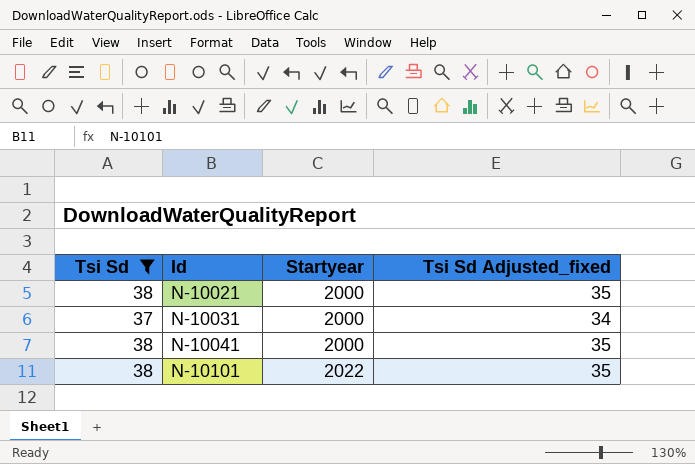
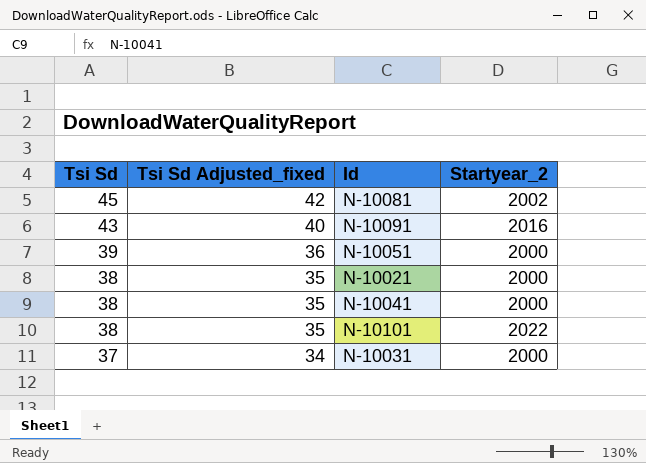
filter: Tsi Sd <= 38 -> none
row order: Id ascending -> Tsi Sd descending
column Tsi Sd Adjusted_fixed | position: 4 -> 2
column name: Startyear -> Startyear_2

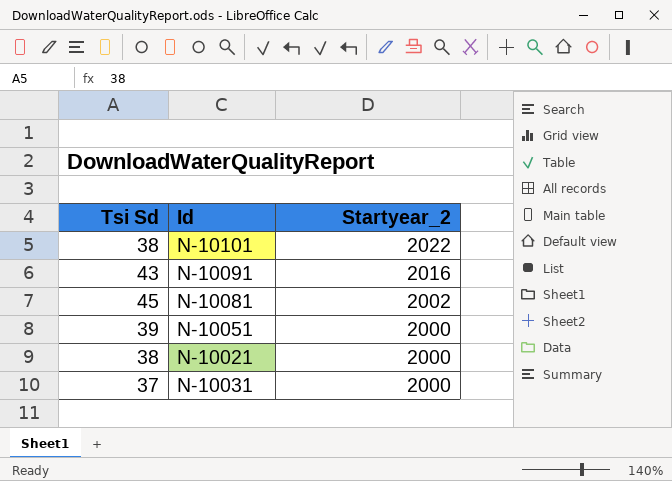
row order: Tsi Sd descending -> Startyear_2 descending
column Tsi Sd Adjusted_fixed | formula: [Tsi Sd] - 3 -> none
row N-10041: 38 | 35 | 2000 -> none

